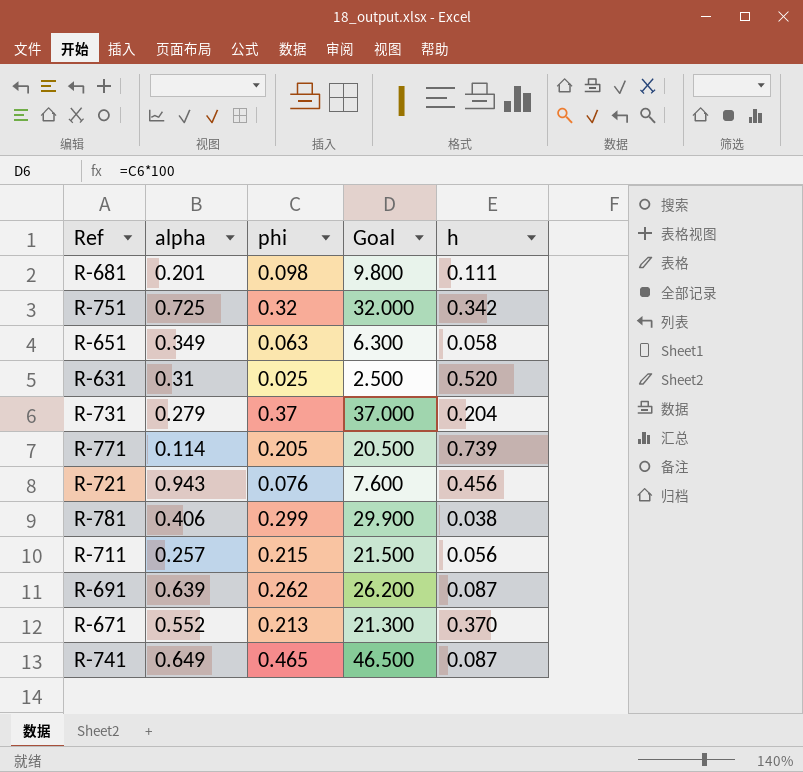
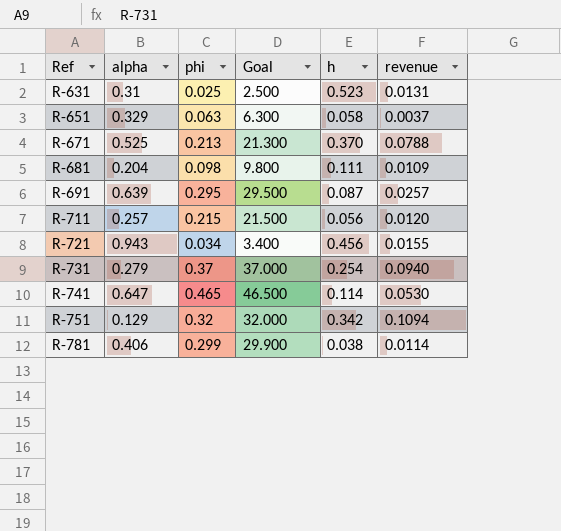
row order: none -> Ref ascending
column revenue | formula: none -> [phi] * [h]
row R-771: 0.114 | 0.205 | 20.500 | 0.739 -> none
R-631 | h: 0.520 -> 0.523
R-651 | alpha: 0.349 -> 0.329
R-671 | alpha: 0.552 -> 0.525
R-681 | alpha: 0.201 -> 0.204
R-691 | phi: 0.262 -> 0.295
R-691 | Goal: 26.200 -> 29.500
R-721 | phi: 0.076 -> 0.034
R-721 | Goal: 7.600 -> 3.400
R-731 | h: 0.204 -> 0.254
R-741 | alpha: 0.649 -> 0.647
R-741 | h: 0.087 -> 0.114
R-751 | alpha: 0.725 -> 0.129

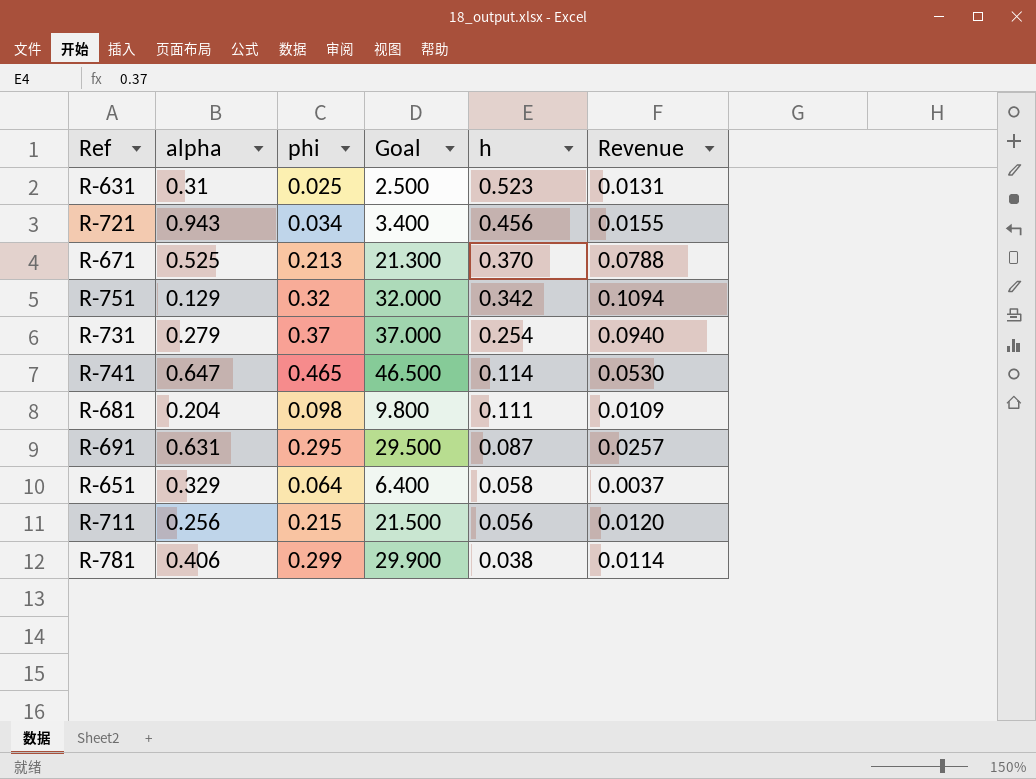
row order: Ref ascending -> h descending
column name: revenue -> Revenue
R-691 | alpha: 0.639 -> 0.631
R-651 | phi: 0.063 -> 0.064
R-651 | Goal: 6.300 -> 6.400
R-711 | alpha: 0.257 -> 0.256

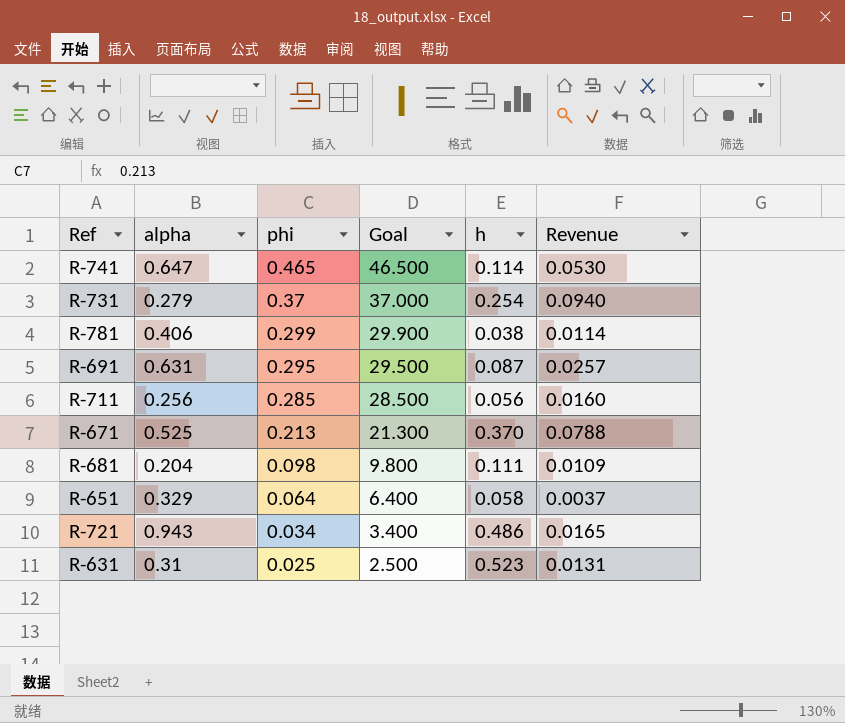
row order: h descending -> phi descending
row R-751: 0.129 | 0.32 | 32.000 | 0.342 | 0.1094 -> none
R-711 | phi: 0.215 -> 0.285
R-711 | Goal: 21.500 -> 28.500
R-711 | Revenue: 0.0120 -> 0.0160
R-721 | h: 0.456 -> 0.486
R-721 | Revenue: 0.0155 -> 0.0165

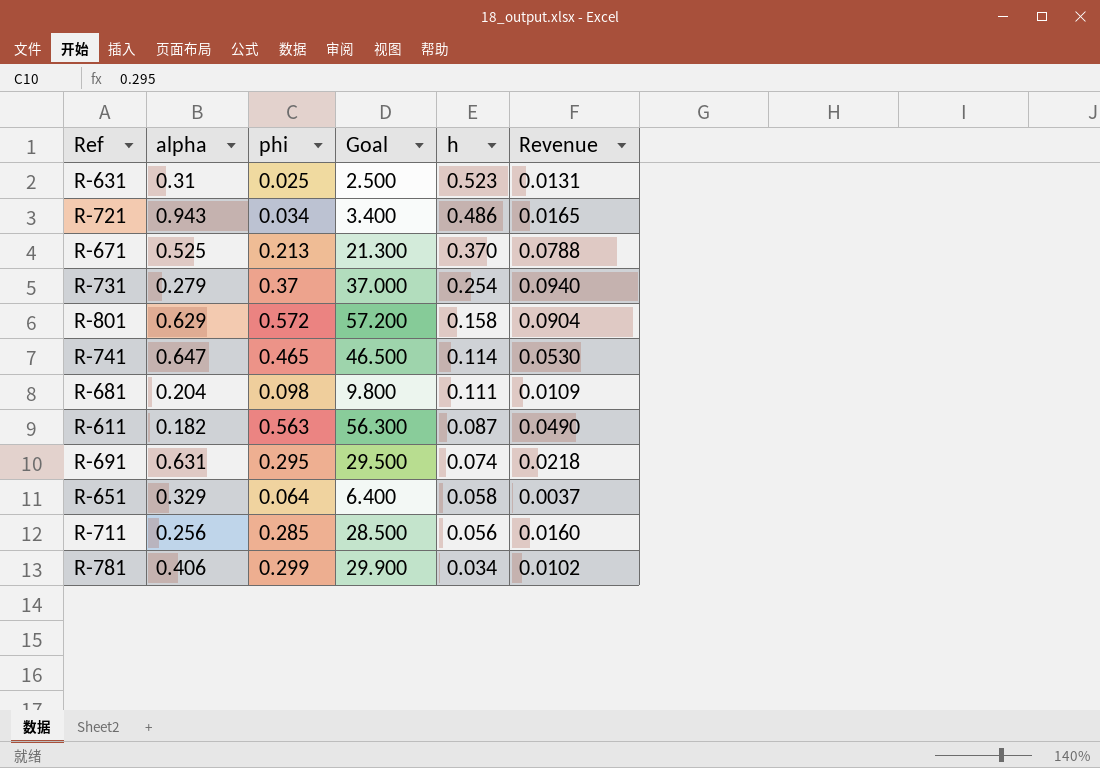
row order: phi descending -> h descending
row R-801: none -> 0.629 | 0.572 | 57.200 | 0.158 | 0.0904
row R-611: none -> 0.182 | 0.563 | 56.300 | 0.087 | 0.0490
R-691 | h: 0.087 -> 0.074
R-691 | Revenue: 0.0257 -> 0.0218
R-781 | h: 0.038 -> 0.034
R-781 | Revenue: 0.0114 -> 0.0102

